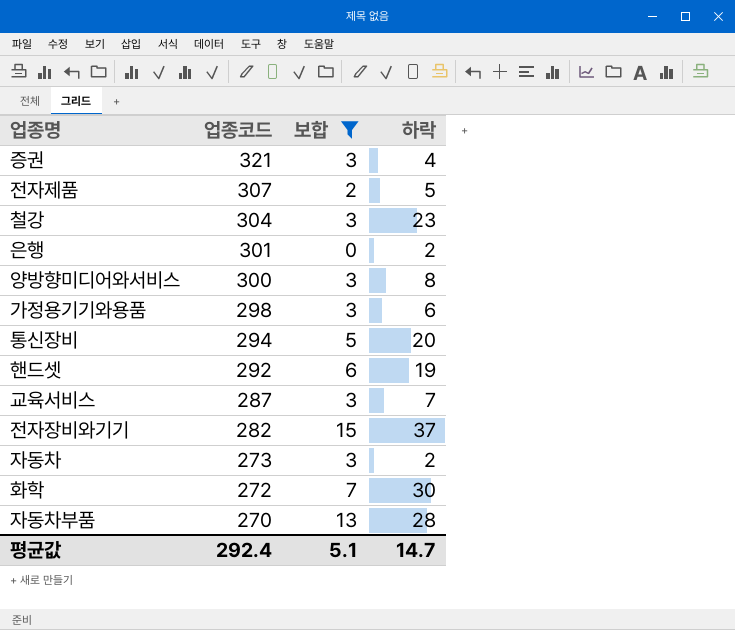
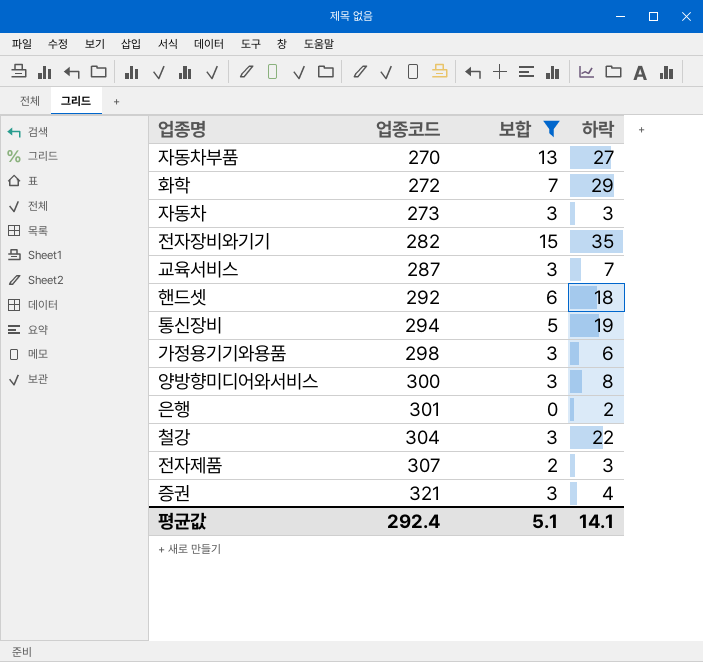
row order: 업종코드 descending -> 업종코드 ascending
자동차부품 | 하락: 28 -> 27
화학 | 하락: 30 -> 29
자동차 | 하락: 2 -> 3
전자장비와기기 | 하락: 37 -> 35
핸드셋 | 하락: 19 -> 18
통신장비 | 하락: 20 -> 19
철강 | 하락: 23 -> 22
전자제품 | 하락: 5 -> 3
평균값 | 하락: 14.7 -> 14.1

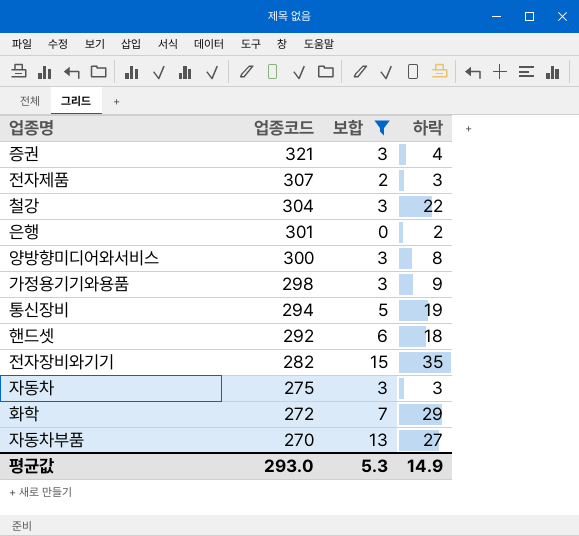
row order: 업종코드 ascending -> 업종코드 descending
row 교육서비스: 287 | 3 | 7 -> none
가정용기기와용품 | 하락: 6 -> 9
자동차 | 업종코드: 273 -> 275
평균값 | 업종코드: 292.4 -> 293.0
평균값 | 보합: 5.1 -> 5.3
평균값 | 하락: 14.1 -> 14.9

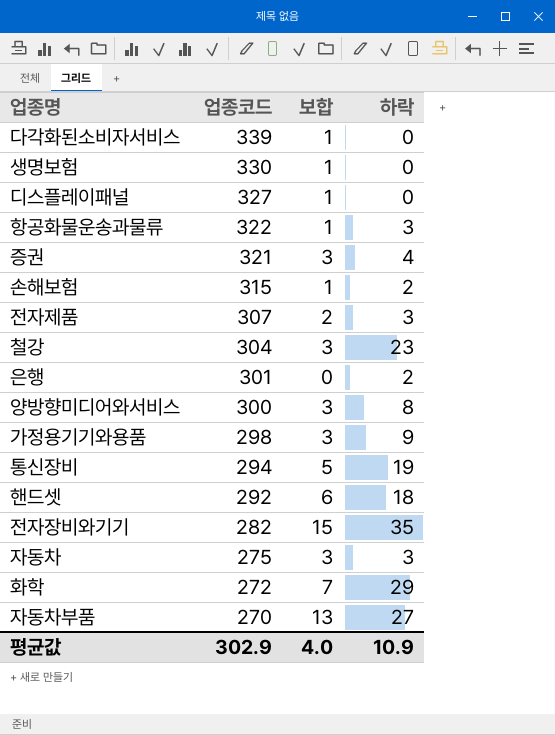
filter: 보합 != 1 -> none
철강 | 하락: 22 -> 23
평균값 | 업종코드: 293.0 -> 302.9
평균값 | 보합: 5.3 -> 4.0
평균값 | 하락: 14.9 -> 10.9

